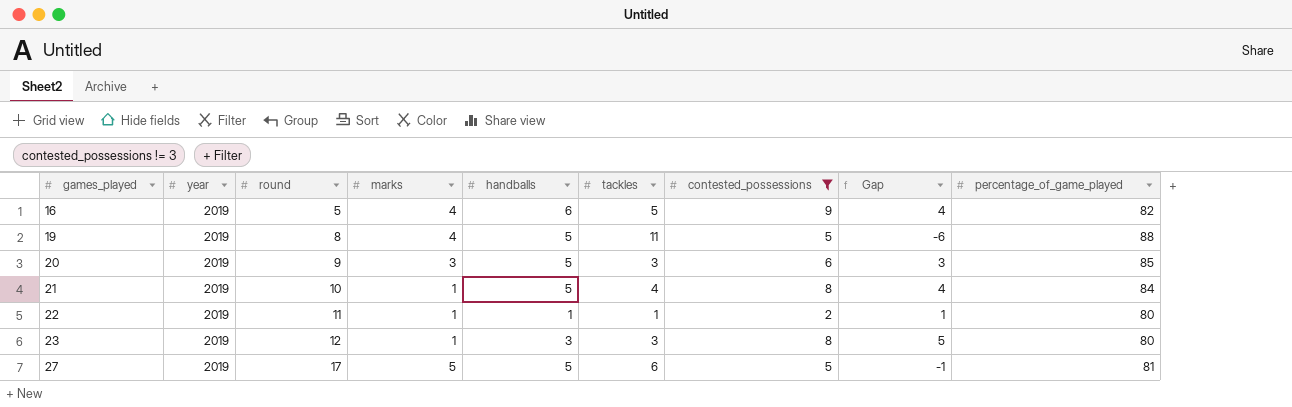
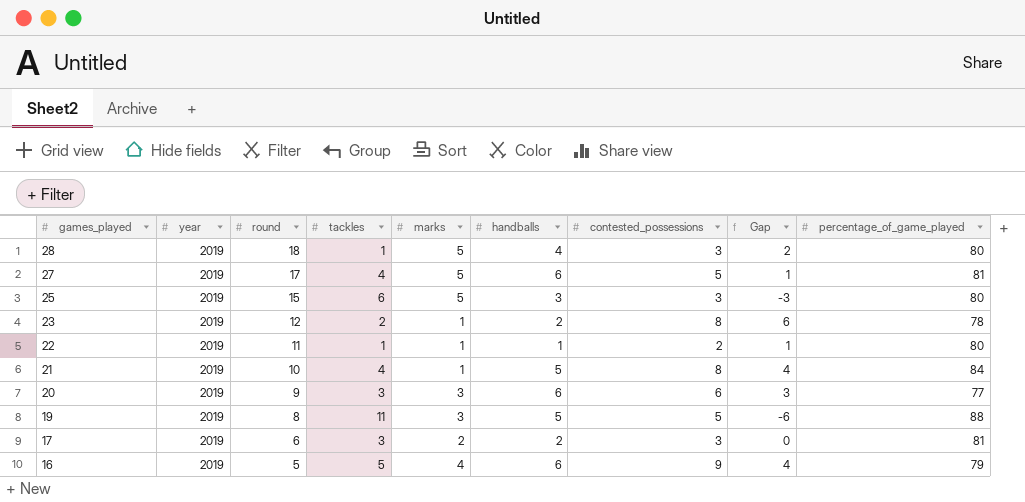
filter: contested_possessions != 3 -> none
row order: games_played ascending -> games_played descending
column tackles | position: 6 -> 4
27 | tackles: 6 -> 4
27 | handballs: 5 -> 6
27 | Gap: -1 -> 1
23 | tackles: 3 -> 2
23 | handballs: 3 -> 2
23 | Gap: 5 -> 6
23 | percentage_of_game_played: 80 -> 78
20 | handballs: 5 -> 6
20 | percentage_of_game_played: 85 -> 77
19 | marks: 4 -> 3
16 | percentage_of_game_played: 82 -> 79

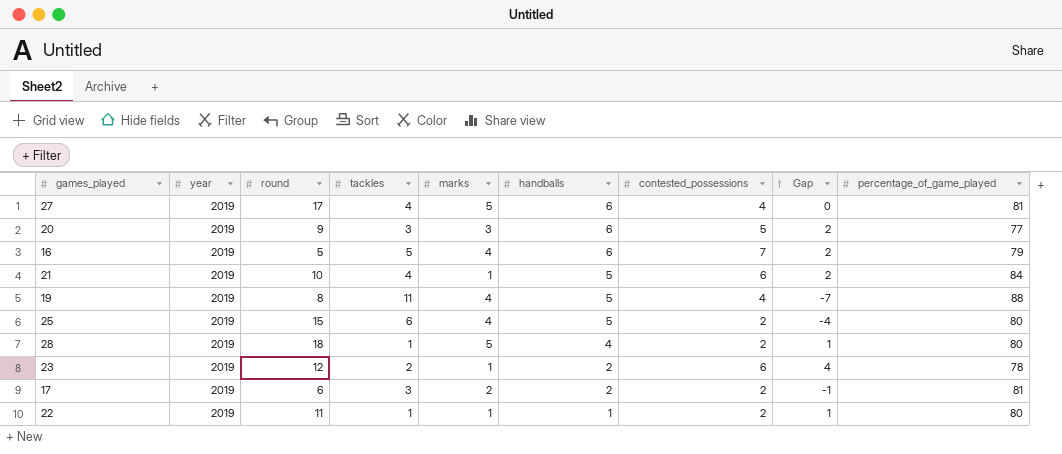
row order: games_played descending -> handballs descending
27 | contested_possessions: 5 -> 4
27 | Gap: 1 -> 0
20 | contested_possessions: 6 -> 5
20 | Gap: 3 -> 2
16 | contested_possessions: 9 -> 7
16 | Gap: 4 -> 2
21 | contested_possessions: 8 -> 6
21 | Gap: 4 -> 2
19 | marks: 3 -> 4
19 | contested_possessions: 5 -> 4
19 | Gap: -6 -> -7
25 | marks: 5 -> 4
25 | handballs: 3 -> 5
25 | contested_possessions: 3 -> 2
25 | Gap: -3 -> -4
28 | contested_possessions: 3 -> 2
28 | Gap: 2 -> 1
23 | contested_possessions: 8 -> 6
23 | Gap: 6 -> 4
17 | contested_possessions: 3 -> 2
17 | Gap: 0 -> -1

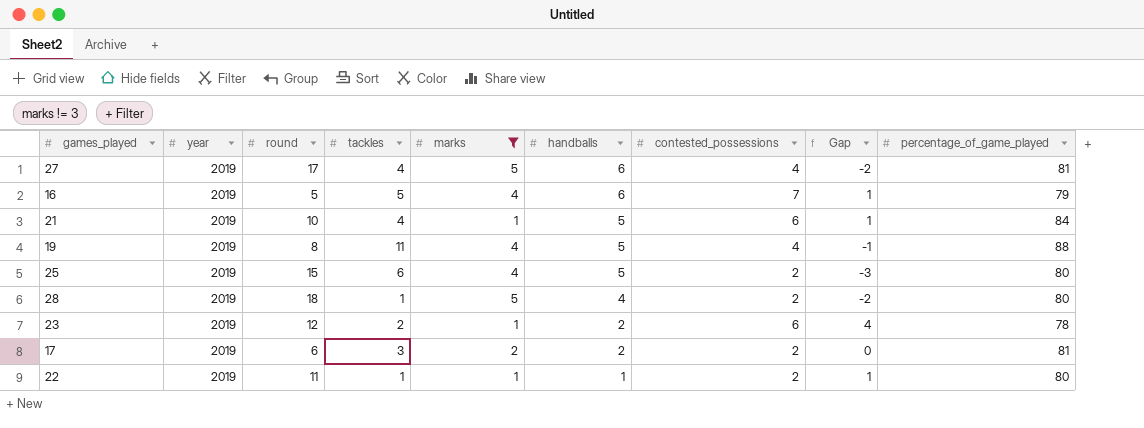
filter: none -> marks != 3
column Gap | formula: [contested_possessions] - [tackles] -> [contested_possessions] - [handballs]

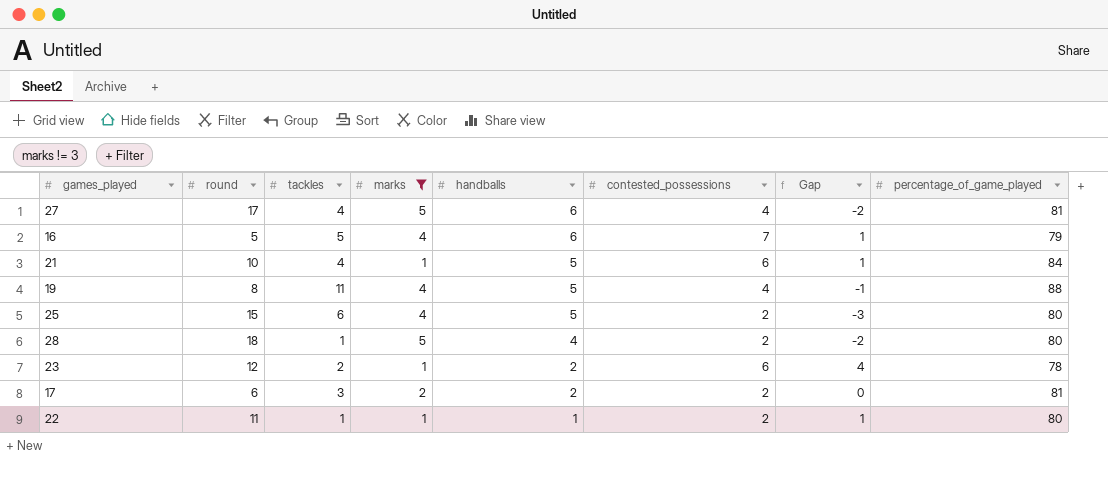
column year | position: 2 -> none

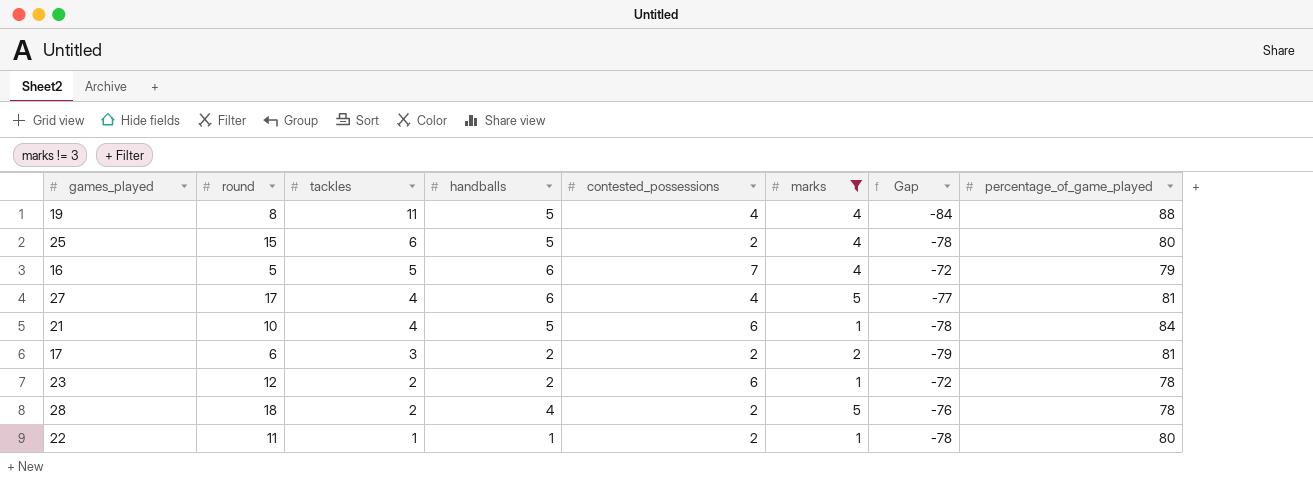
row order: handballs descending -> tackles descending
column marks | position: 4 -> 6
column Gap | formula: [contested_possessions] - [handballs] -> [contested_possessions] - [percentage_of_game_played]
28 | tackles: 1 -> 2
28 | percentage_of_game_played: 80 -> 78

